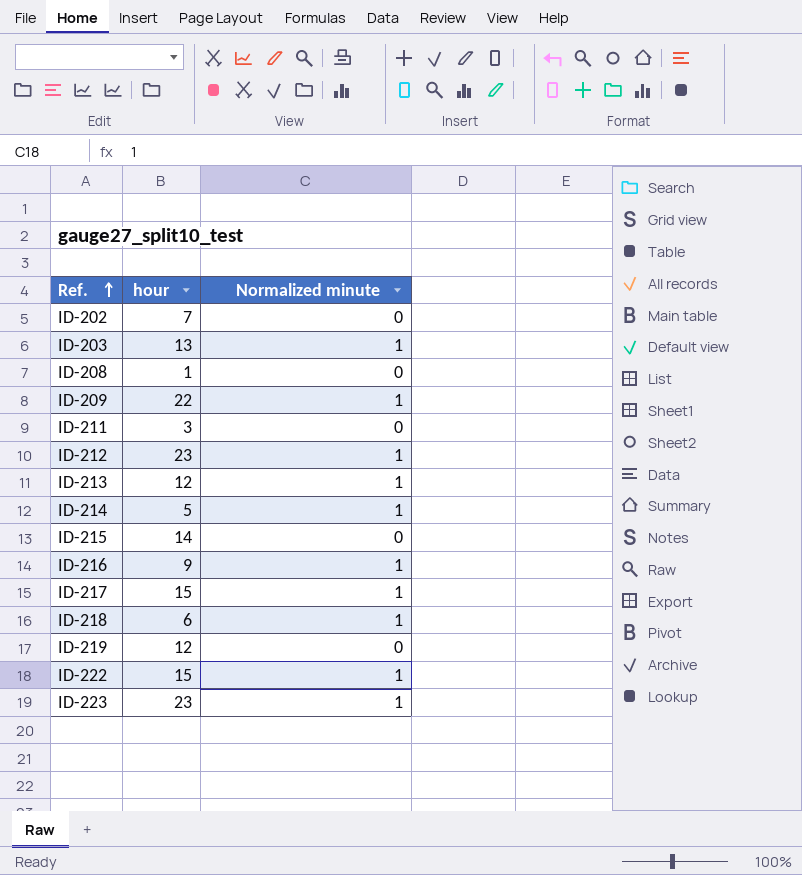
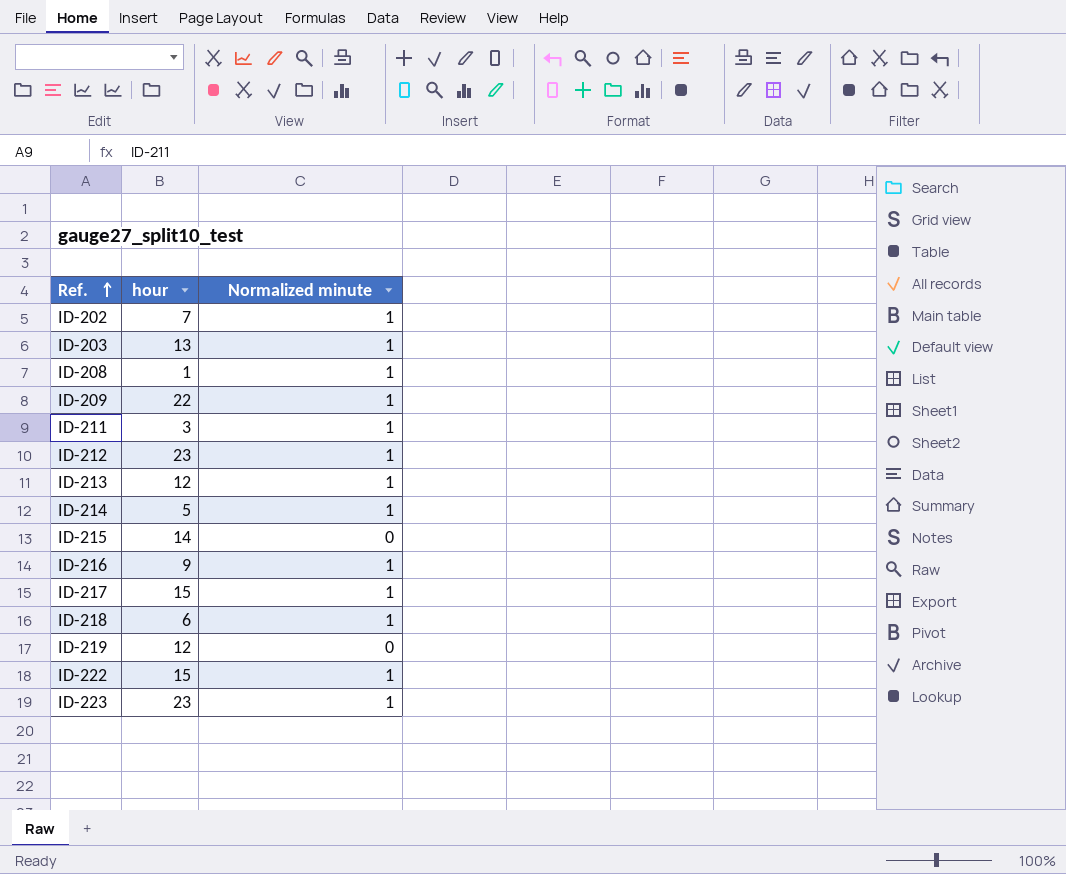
ID-202 | Normalized minute: 0 -> 1
ID-208 | Normalized minute: 0 -> 1
ID-211 | Normalized minute: 0 -> 1

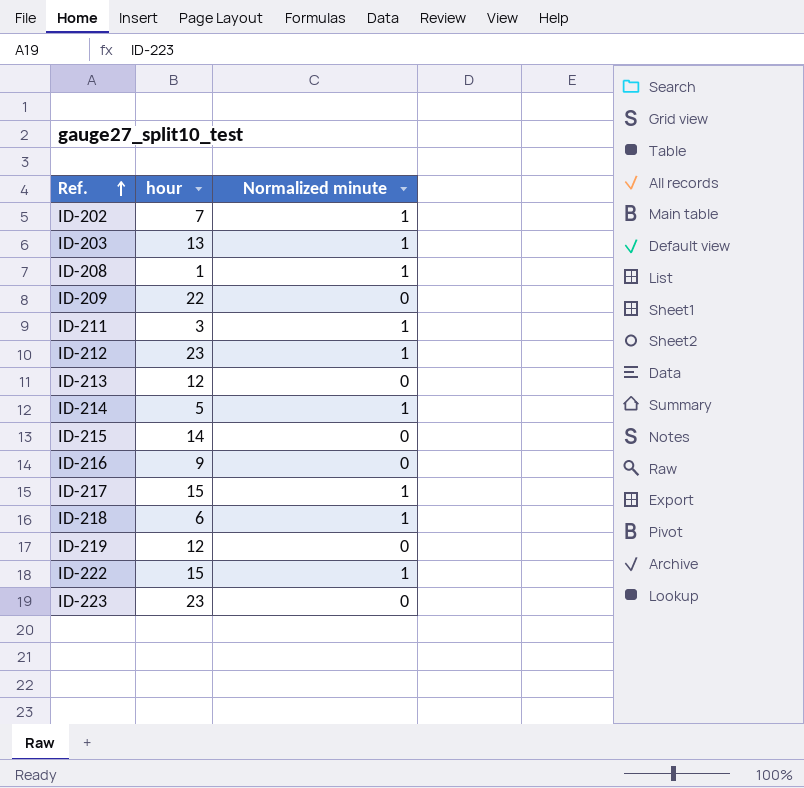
ID-209 | Normalized minute: 1 -> 0
ID-213 | Normalized minute: 1 -> 0
ID-216 | Normalized minute: 1 -> 0
ID-223 | Normalized minute: 1 -> 0

